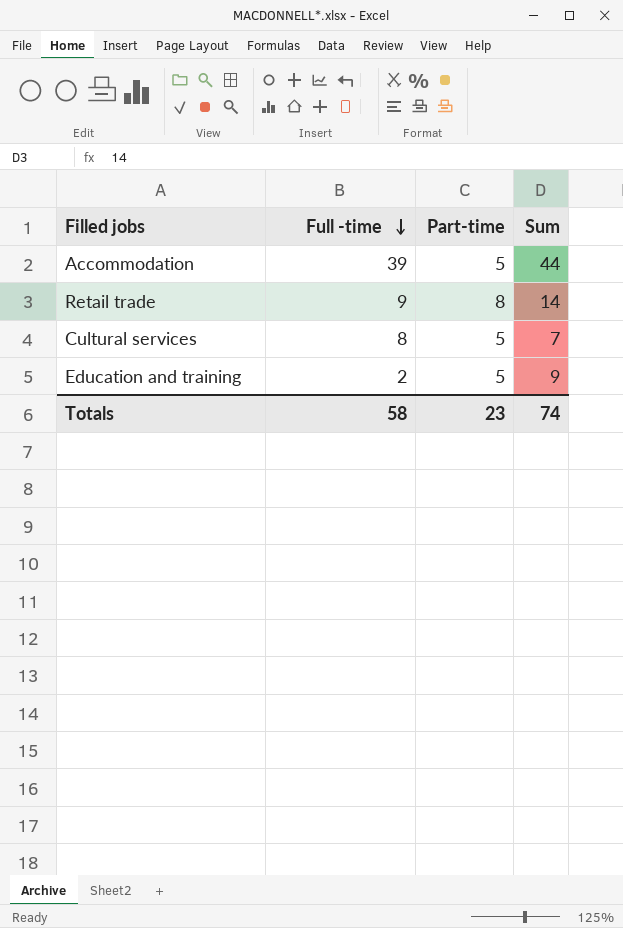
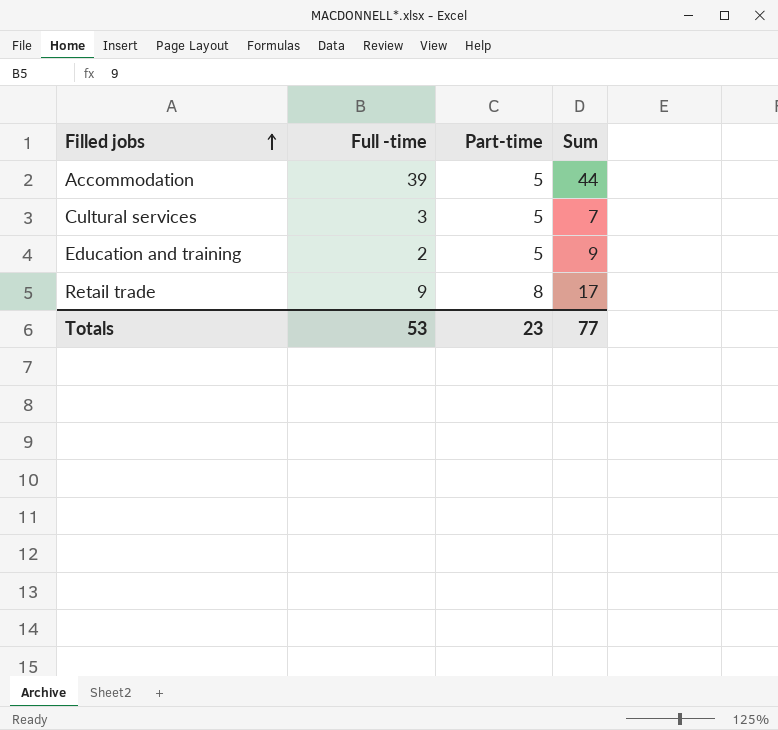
row order: Full -time descending -> Filled jobs ascending
Cultural services | Full -time: 8 -> 3
Retail trade | Sum: 14 -> 17
Totals | Full -time: 58 -> 53
Totals | Sum: 74 -> 77

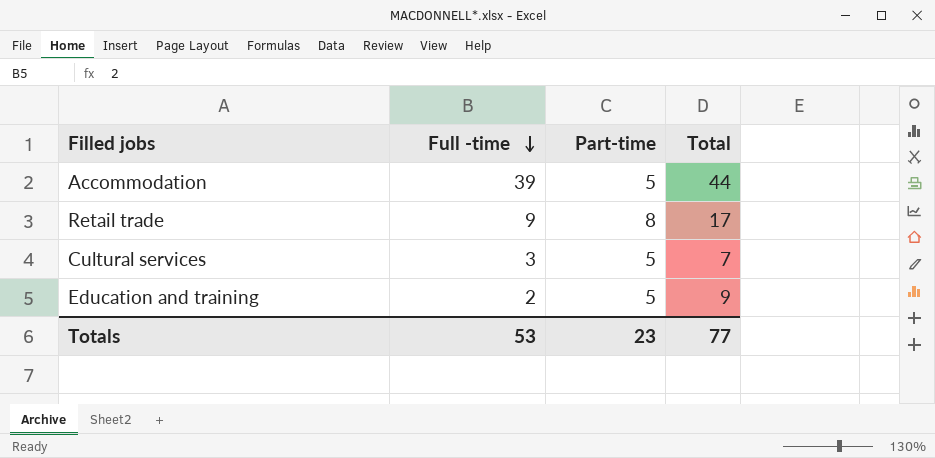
row order: Filled jobs ascending -> Full -time descending
column name: Sum -> Total

